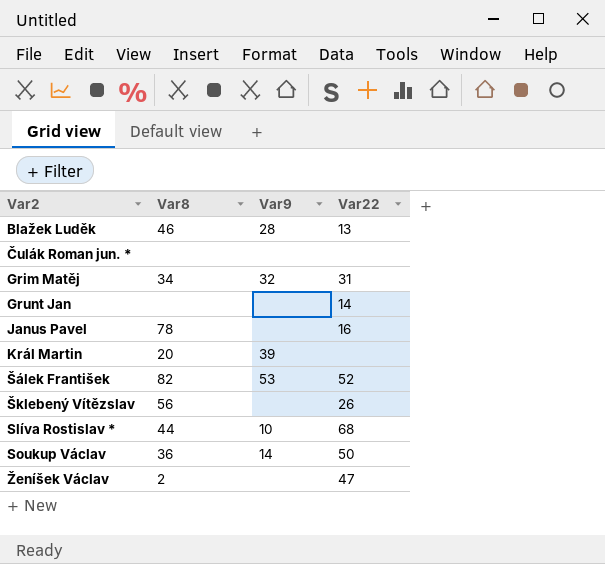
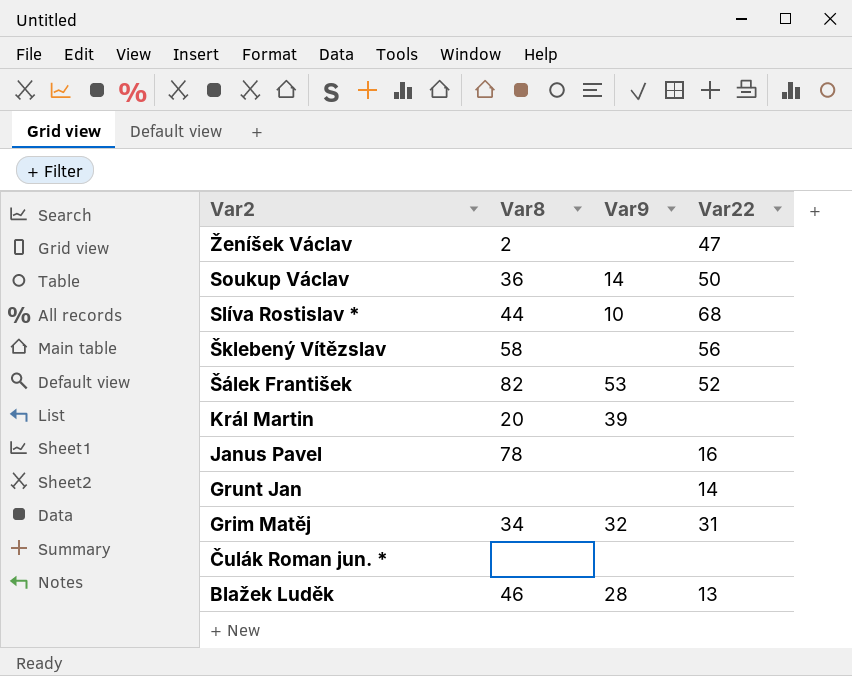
row order: Var2 ascending -> Var2 descending
Šklebený Vítězslav | Var8: 56 -> 58
Šklebený Vítězslav | Var22: 26 -> 56

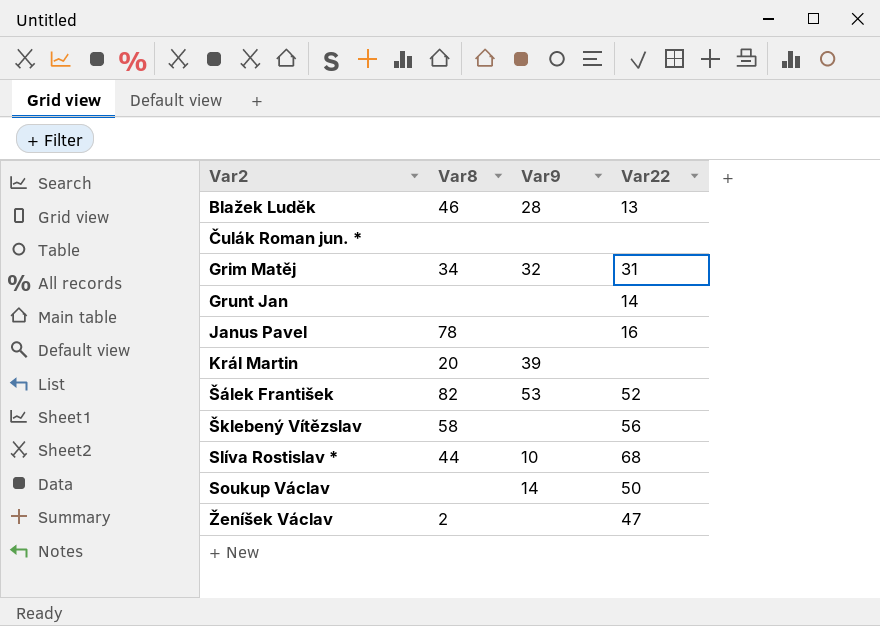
row order: Var2 descending -> Var2 ascending
Soukup Václav | Var8: 36 -> none

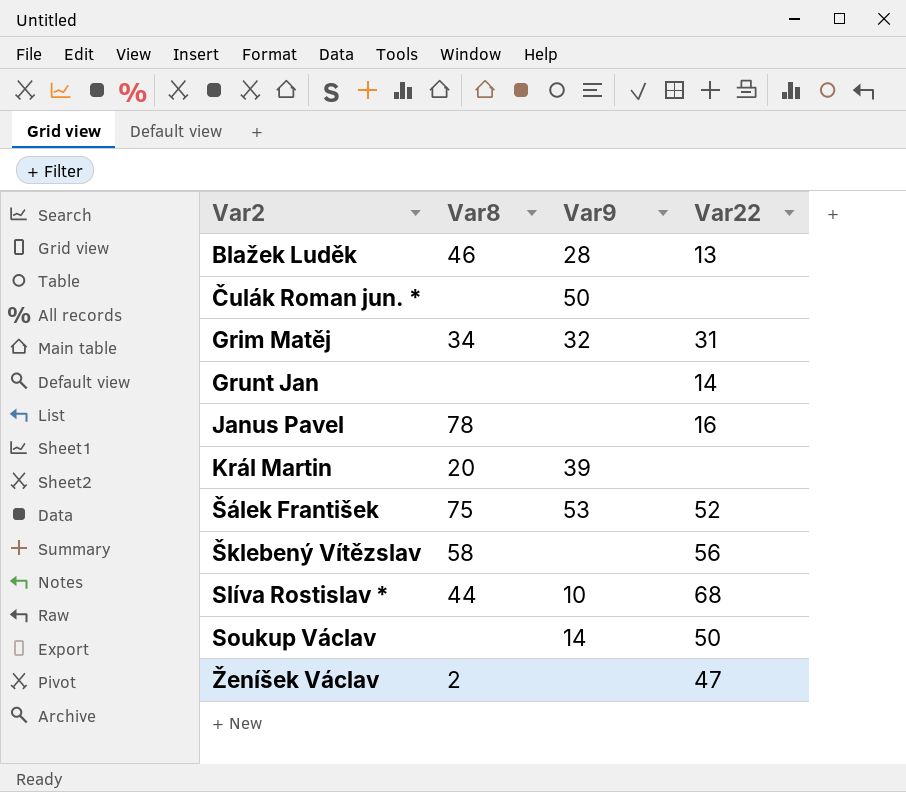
Čulák Roman jun. * | Var9: none -> 50
Šálek František | Var8: 82 -> 75

